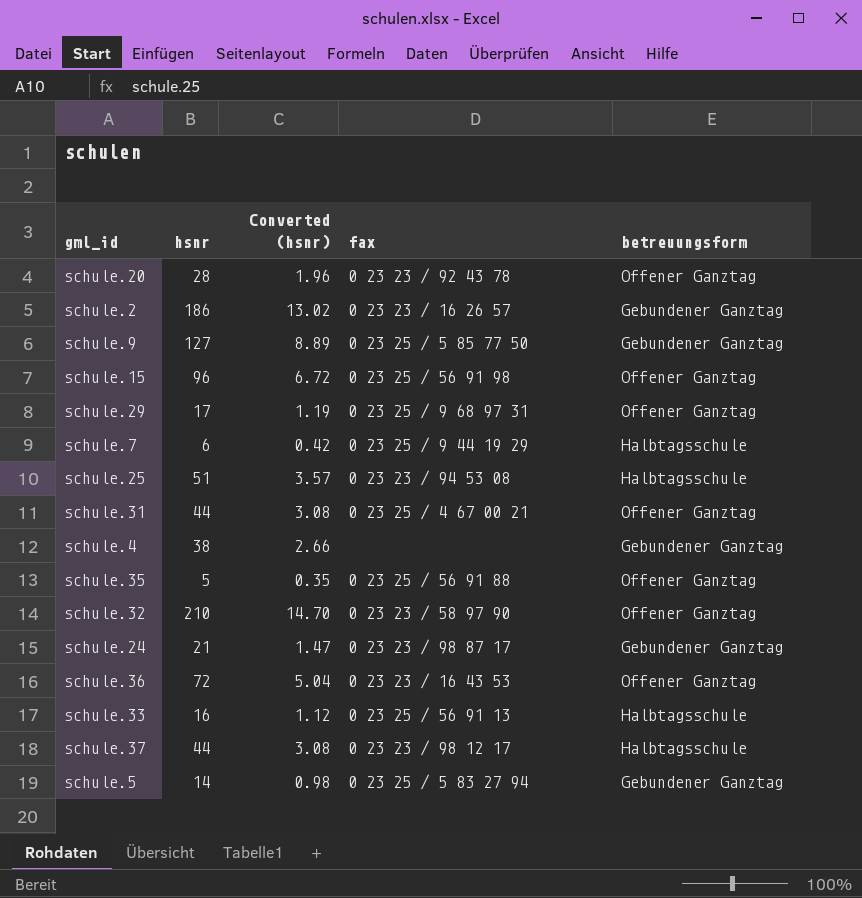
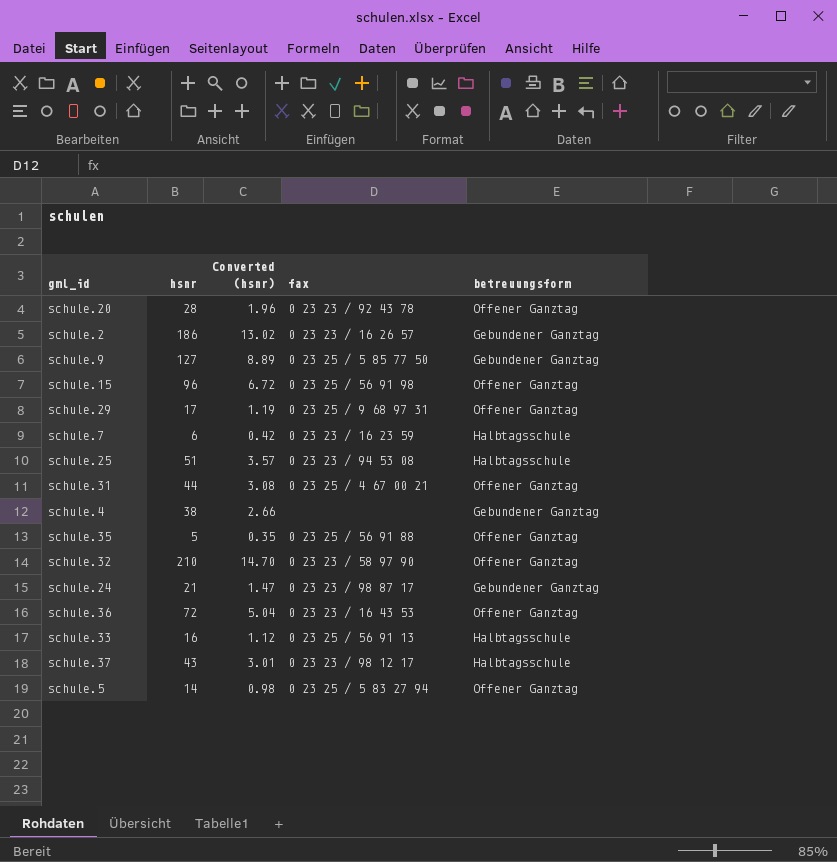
schule.7 | fax: 0 23 25 / 9 44 19 29 -> 0 23 23 / 16 23 59
schule.37 | hsnr: 44 -> 43
schule.37 | Converted (hsnr): 3.08 -> 3.01
schule.5 | betreuungsform: Gebundener Ganztag -> Offener Ganztag

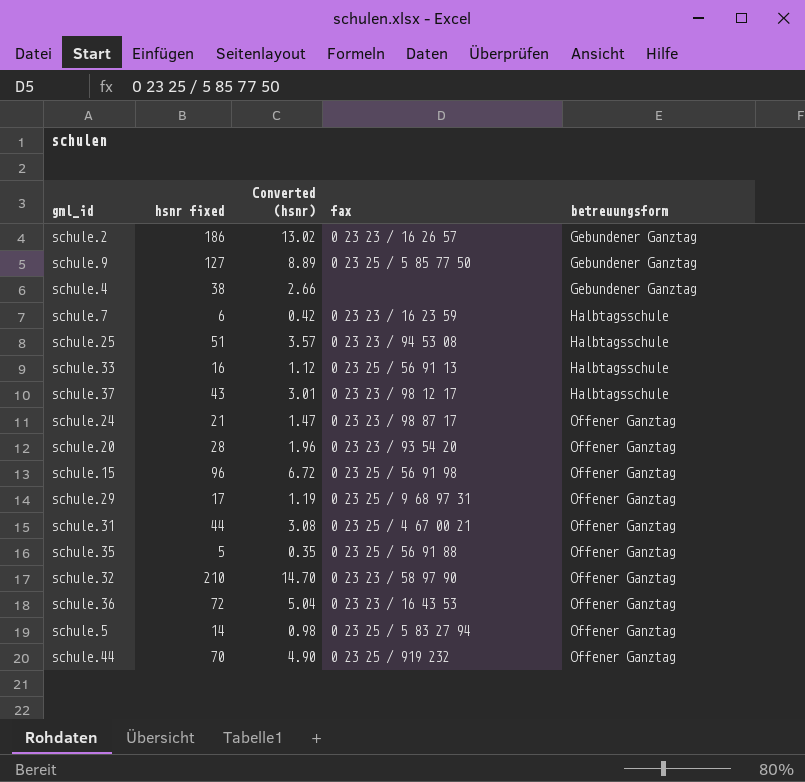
row order: none -> betreuungsform ascending
column name: hsnr -> hsnr fixed
schule.24 | betreuungsform: Gebundener Ganztag -> Offener Ganztag
schule.20 | fax: 0 23 23 / 92 43 78 -> 0 23 23 / 93 54 20
row schule.44: none -> 70 | 4.90 | 0 23 25 / 919 232 | Offener Ganztag

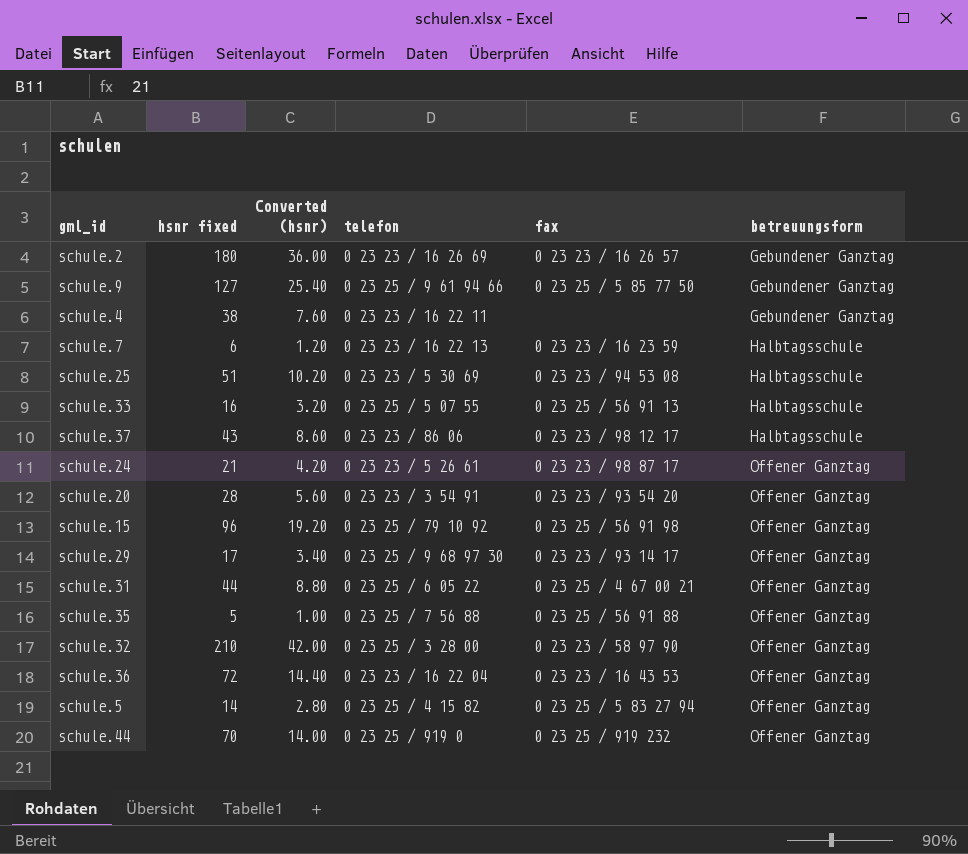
column Converted (hsnr) | formula: [hsnr fixed] * 0.07 -> [hsnr fixed] * 0.2
column telefon | position: none -> 4
schule.2 | hsnr fixed: 186 -> 180
schule.29 | fax: 0 23 25 / 9 68 97 31 -> 0 23 23 / 93 14 17

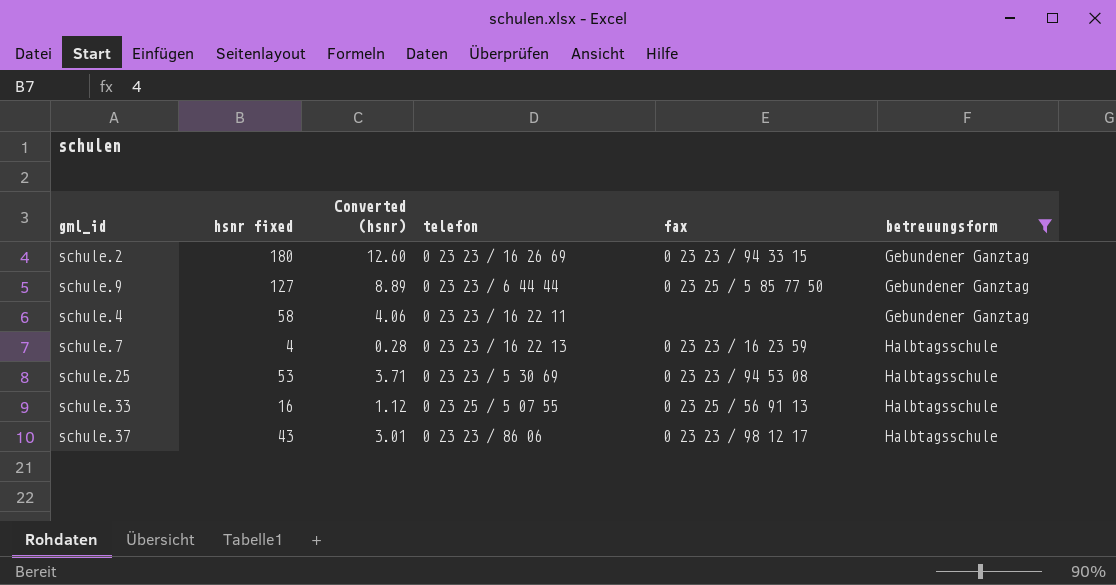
filter: none -> betreuungsform != Offener Ganztag
column Converted (hsnr) | formula: [hsnr fixed] * 0.2 -> [hsnr fixed] * 0.07
schule.2 | fax: 0 23 23 / 16 26 57 -> 0 23 23 / 94 33 15
schule.9 | telefon: 0 23 25 / 9 61 94 66 -> 0 23 23 / 6 44 44
schule.4 | hsnr fixed: 38 -> 58
schule.7 | hsnr fixed: 6 -> 4
schule.25 | hsnr fixed: 51 -> 53

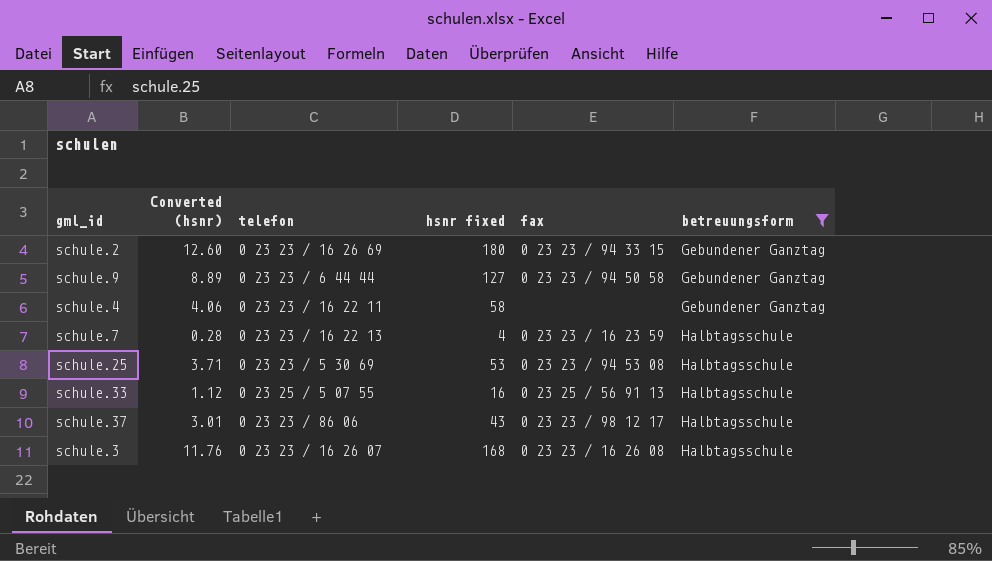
column hsnr fixed | position: 2 -> 4
schule.9 | fax: 0 23 25 / 5 85 77 50 -> 0 23 23 / 94 50 58
row schule.3: none -> 11.76 | 0 23 23 / 16 26 07 | 168 | 0 23 23 / 16 26 08 | Halbtagsschule

